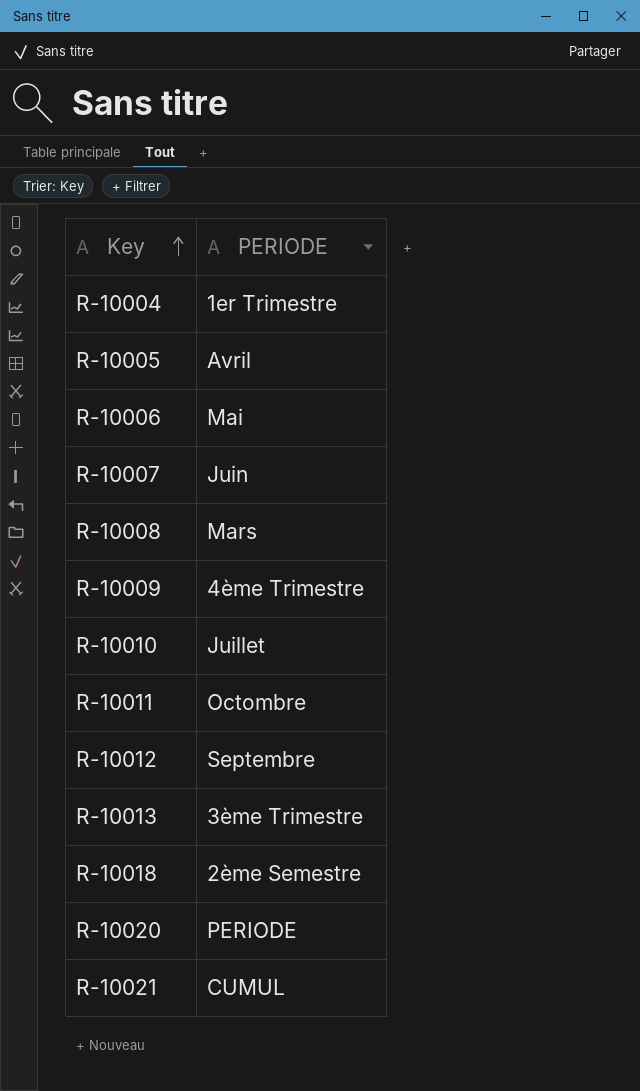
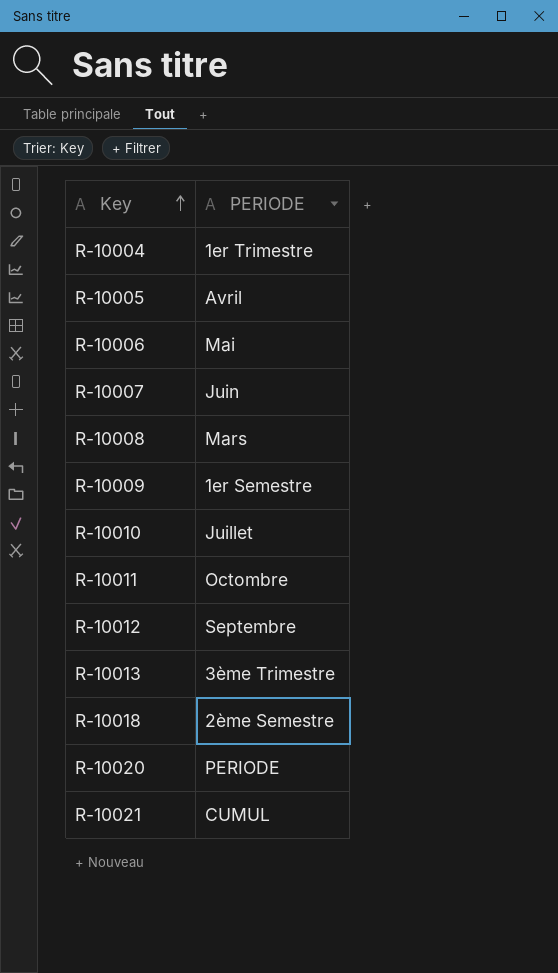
R-10009 | PERIODE: 4ème Trimestre -> 1er Semestre

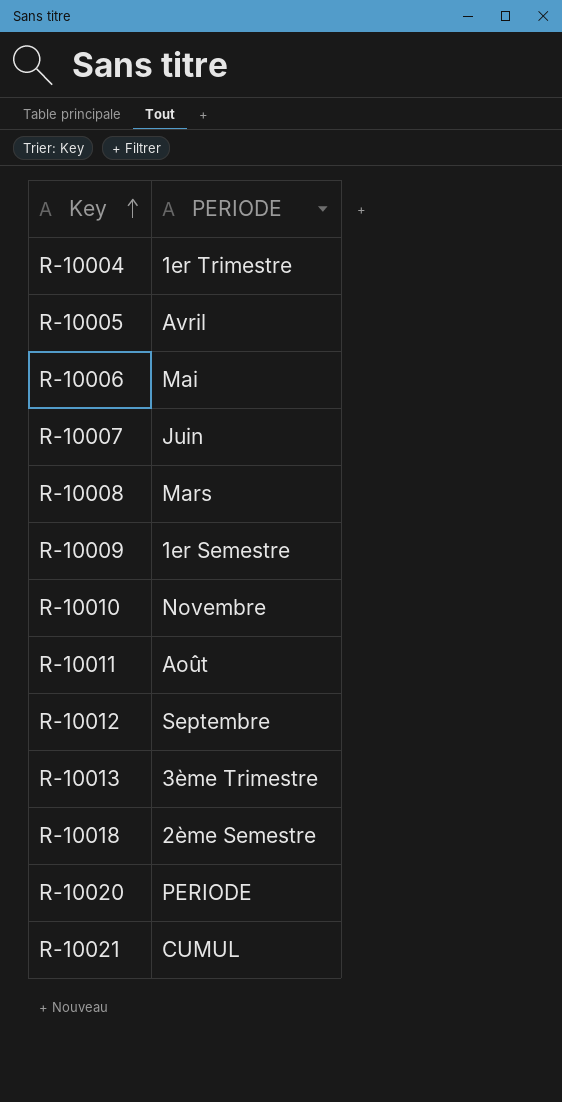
R-10010 | PERIODE: Juillet -> Novembre
R-10011 | PERIODE: Octombre -> Août

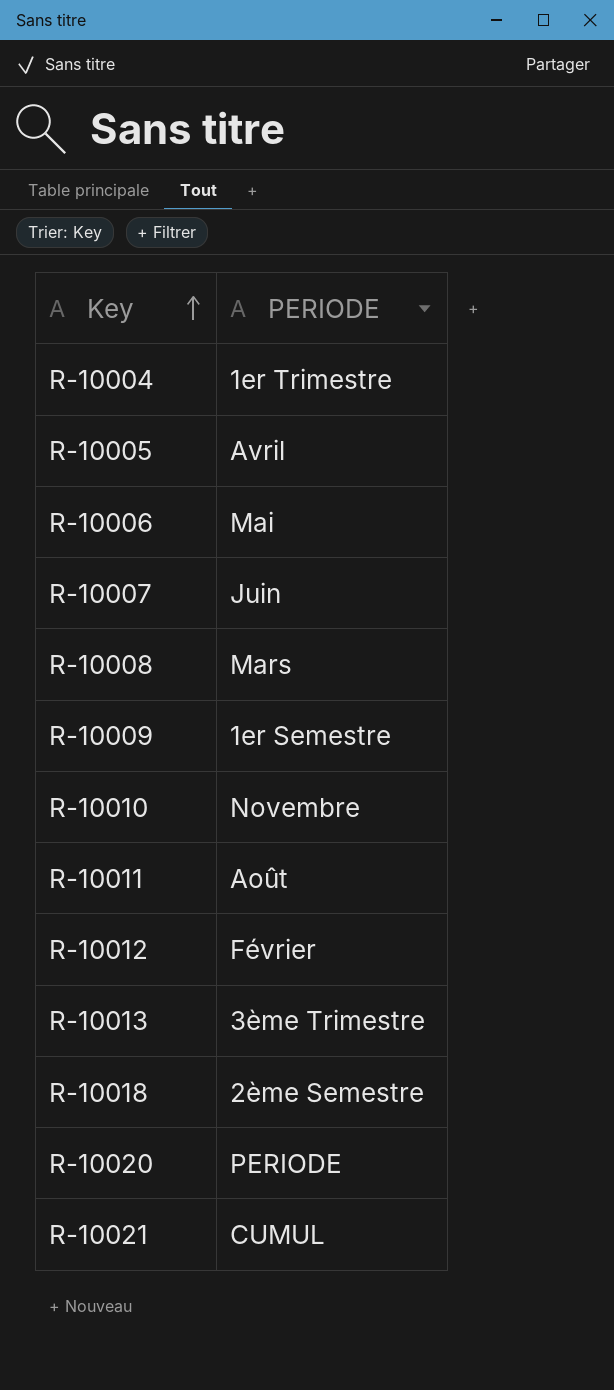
R-10012 | PERIODE: Septembre -> Février

